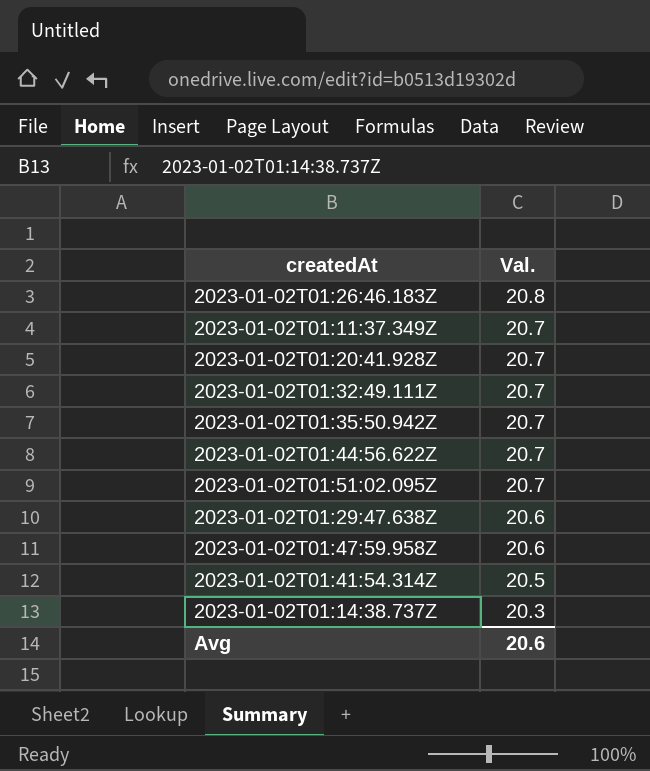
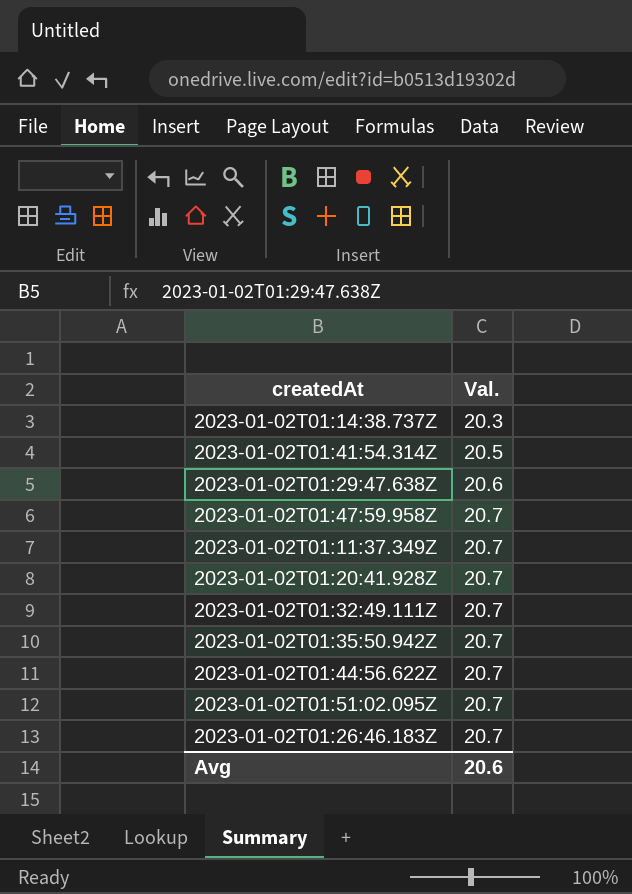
row order: Val. descending -> Val. ascending
2023-01-02T01:47:59.958Z | Val.: 20.6 -> 20.7
2023-01-02T01:26:46.183Z | Val.: 20.8 -> 20.7

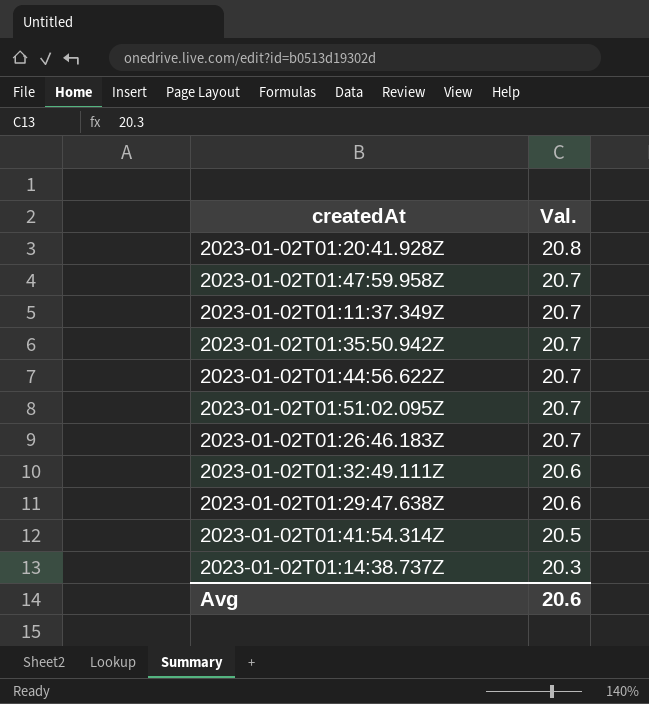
row order: Val. ascending -> Val. descending
2023-01-02T01:20:41.928Z | Val.: 20.7 -> 20.8
2023-01-02T01:32:49.111Z | Val.: 20.7 -> 20.6

